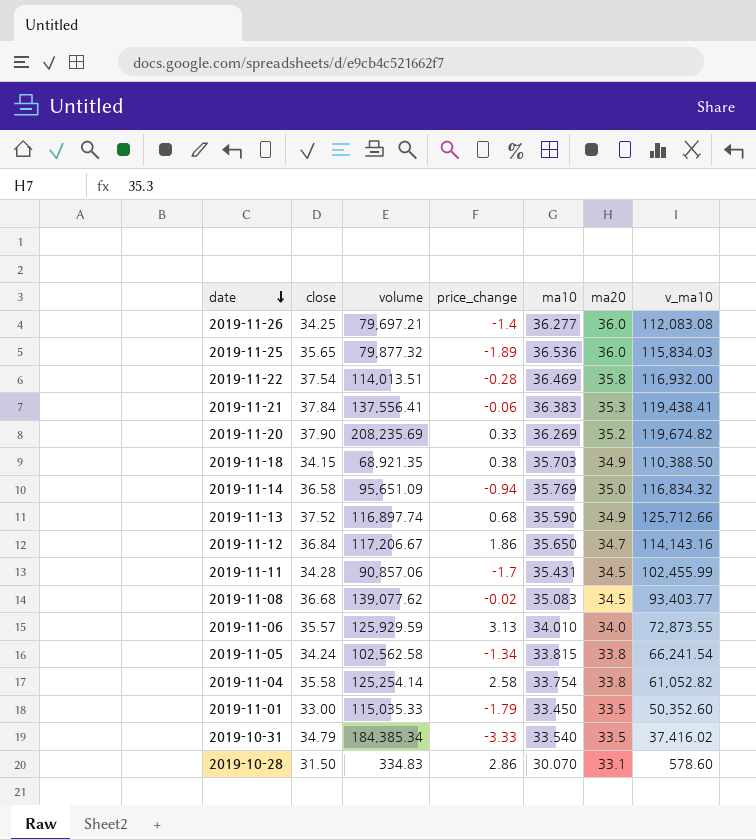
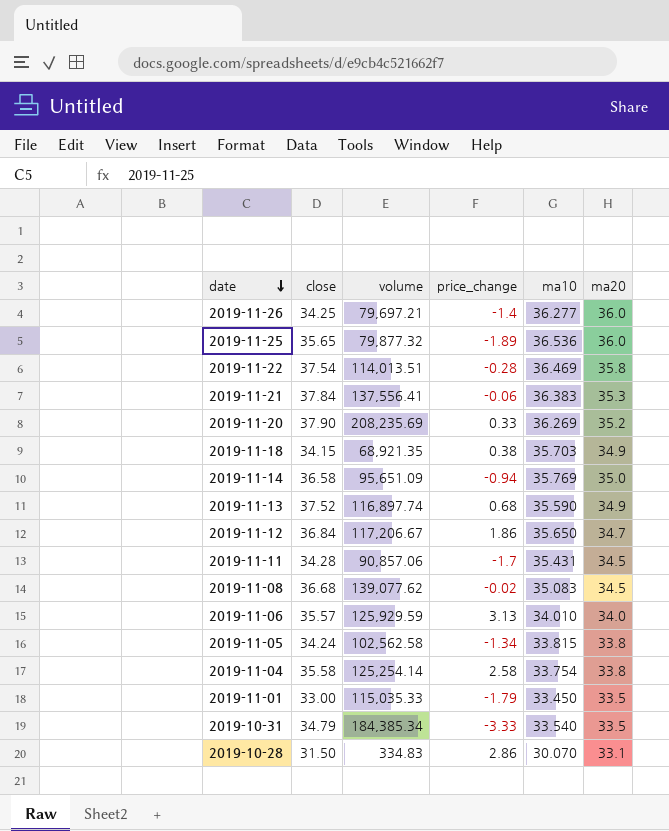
column v_ma10 | position: 7 -> none

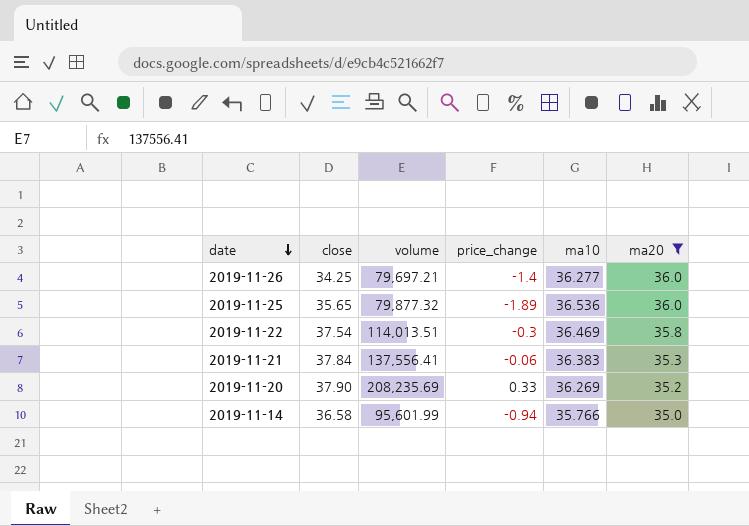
filter: none -> ma20 >= 35.0
2019-11-22 | price_change: -0.28 -> -0.3
2019-11-14 | volume: 95,651.09 -> 95,601.99
2019-11-14 | ma10: 35.769 -> 35.766

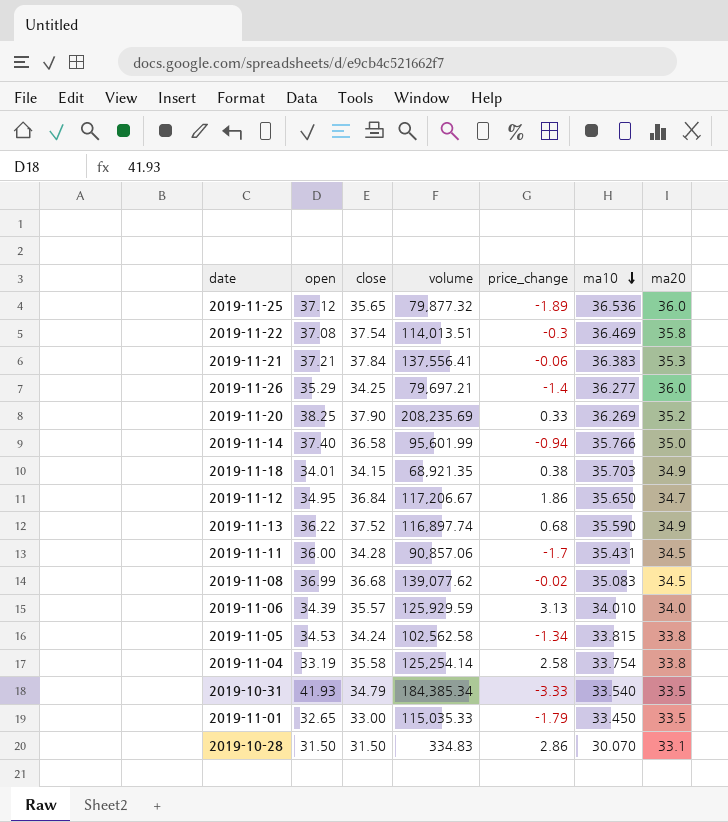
filter: ma20 >= 35.0 -> none
row order: date descending -> ma10 descending
column open | position: none -> 2

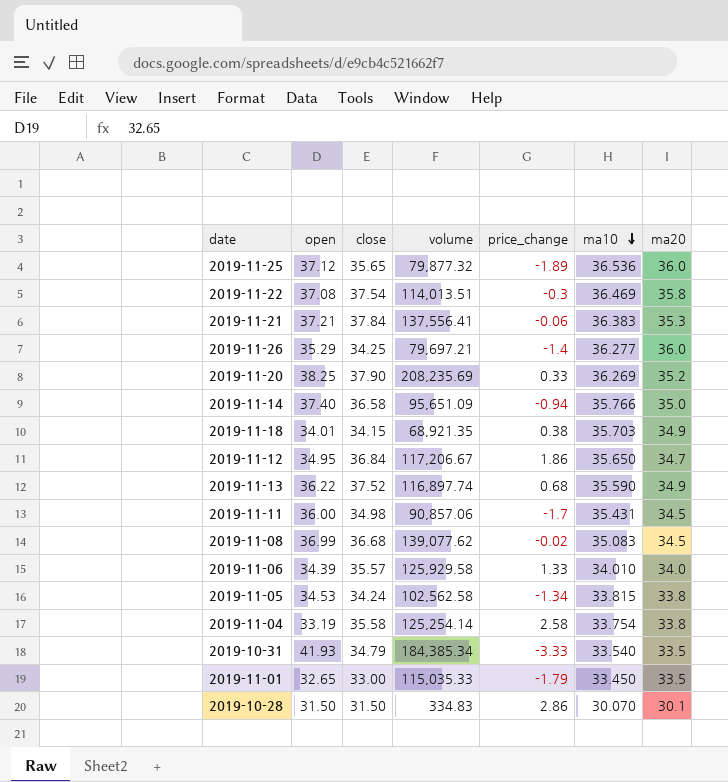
2019-11-14 | volume: 95,601.99 -> 95,651.09
2019-11-11 | close: 34.28 -> 34.98
2019-11-06 | volume: 125,929.59 -> 125,929.58
2019-11-06 | price_change: 3.13 -> 1.33
2019-10-28 | ma20: 33.1 -> 30.1

